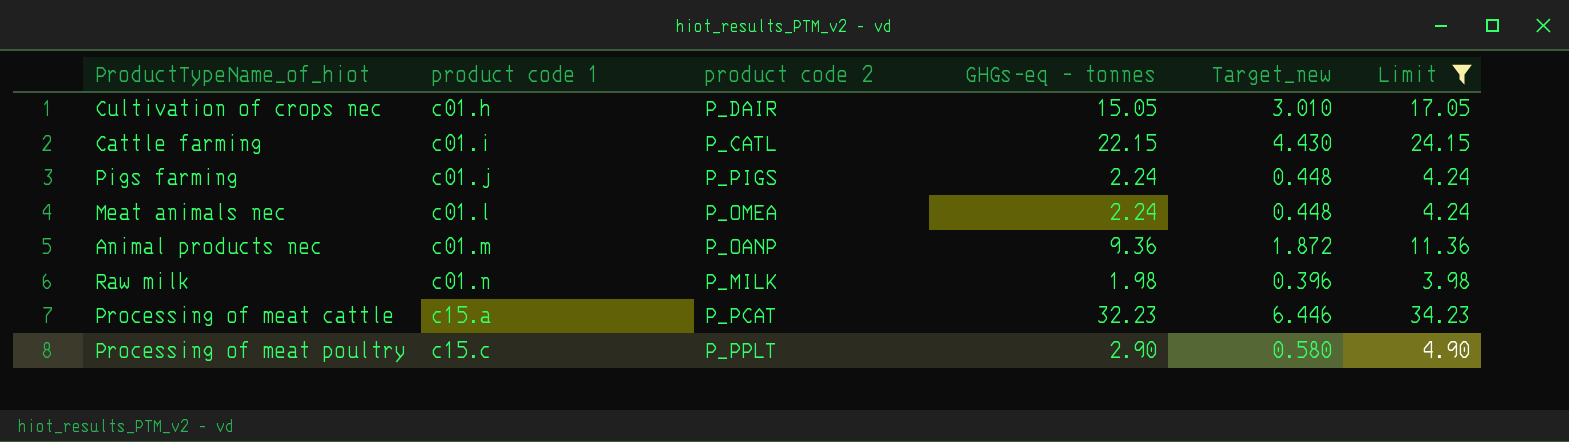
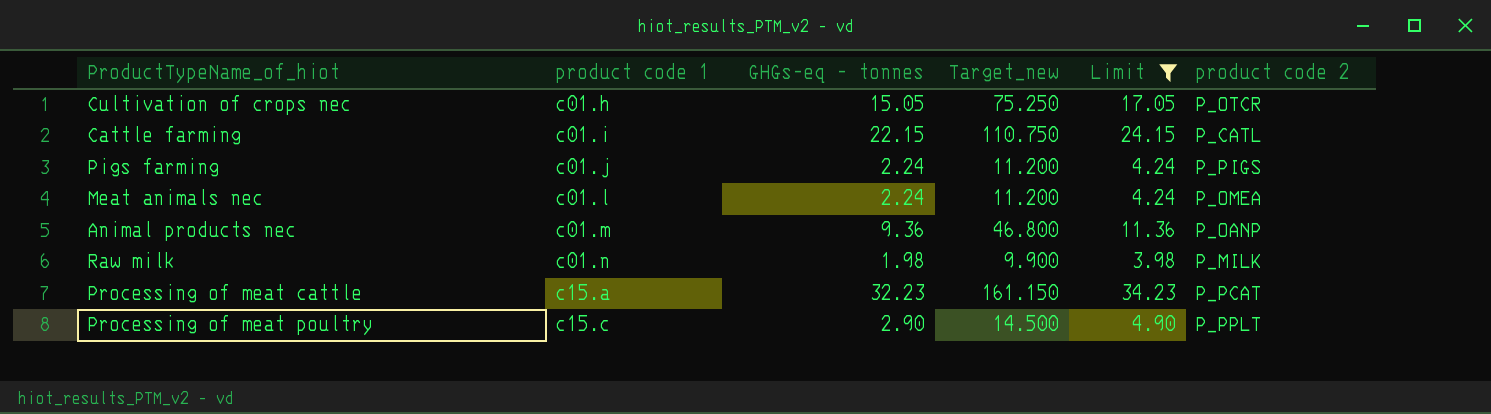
column Target_new | formula: [GHGs-eq - tonnes] * 0.2 -> [GHGs-eq - tonnes] * 5
column product code 2 | position: 3 -> 6
Cultivation of crops nec | product code 2: P_DAIR -> P_OTCR

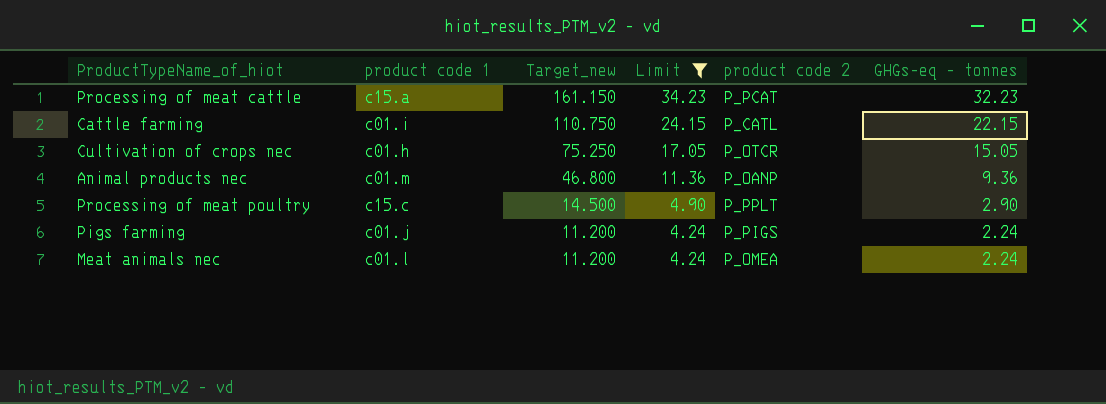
row order: product code 1 ascending -> Target_new descending
column GHGs-eq - tonnes | position: 3 -> 6
row Raw milk: c01.n | 1.98 | 9.900 | 3.98 | P_MILK -> none

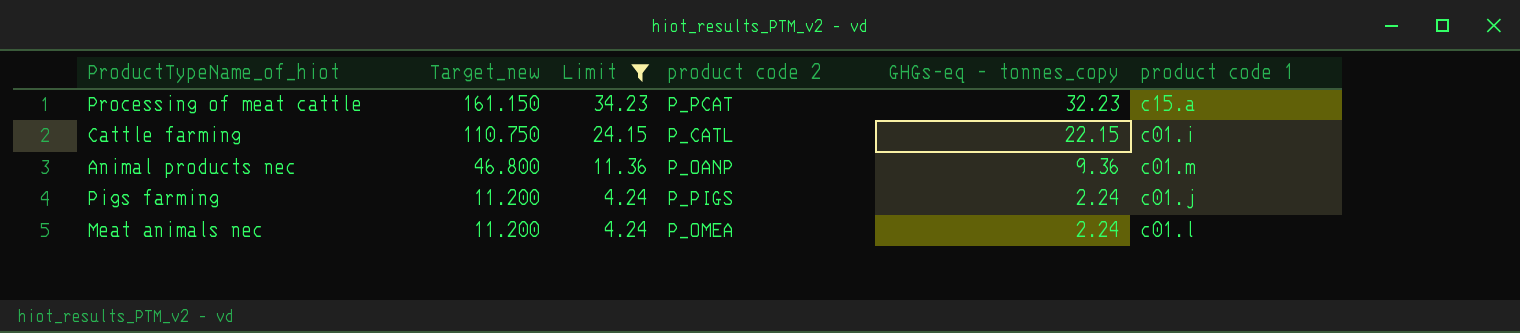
column name: GHGs-eq - tonnes -> GHGs-eq - tonnes_copy
column product code 1 | position: 2 -> 6
row Cultivation of crops nec: c01.h | 75.250 | 17.05 | P_OTCR | 15.05 -> none
row Processing of meat poultry: c15.c | 14.500 | 4.90 | P_PPLT | 2.90 -> none

